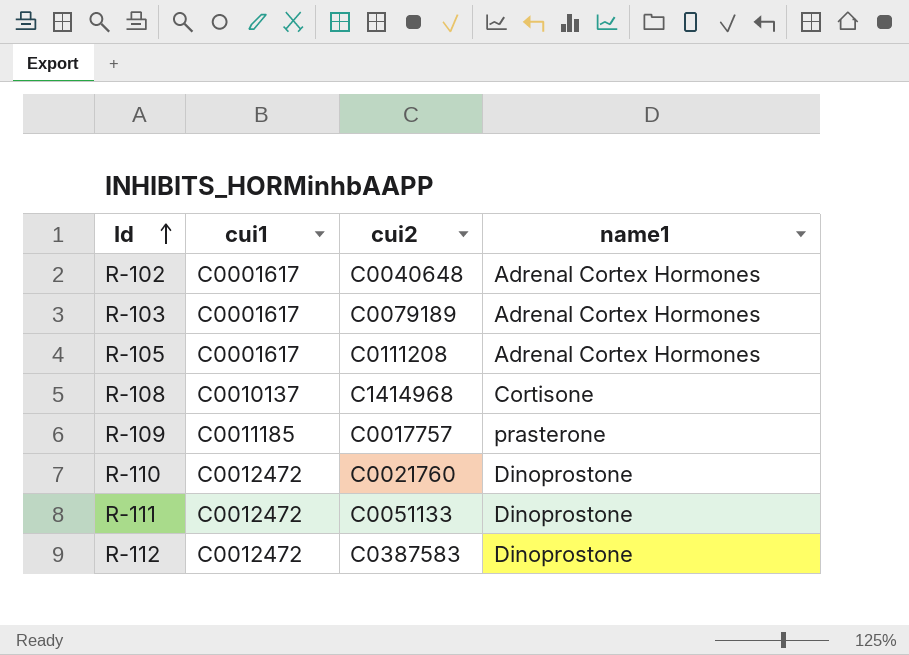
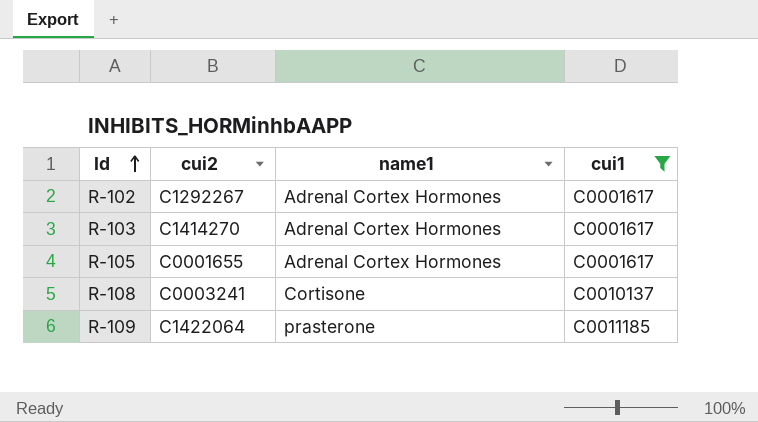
filter: none -> cui1 != C0012472
column cui1 | position: 2 -> 4
R-102 | cui2: C0040648 -> C1292267
R-103 | cui2: C0079189 -> C1414270
R-105 | cui2: C0111208 -> C0001655
R-108 | cui2: C1414968 -> C0003241
R-109 | cui2: C0017757 -> C1422064

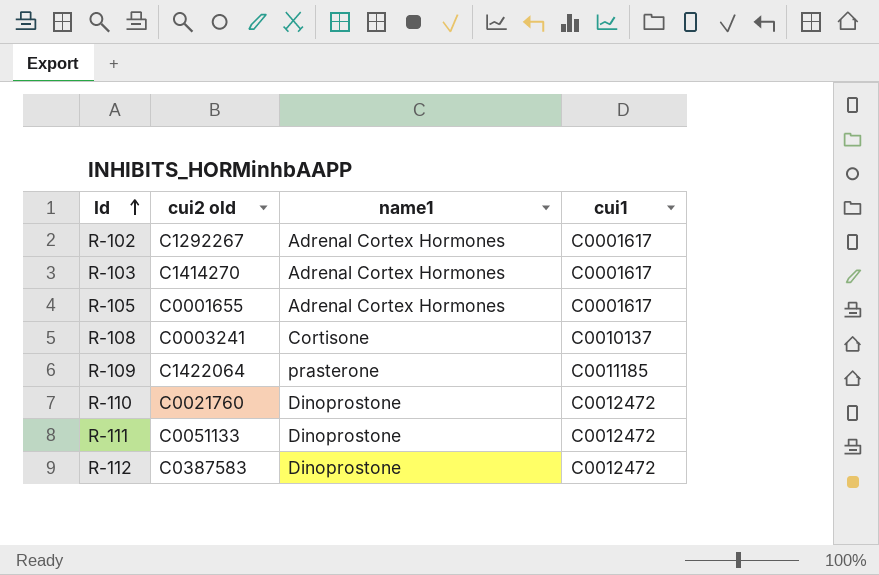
filter: cui1 != C0012472 -> none
column name: cui2 -> cui2 old

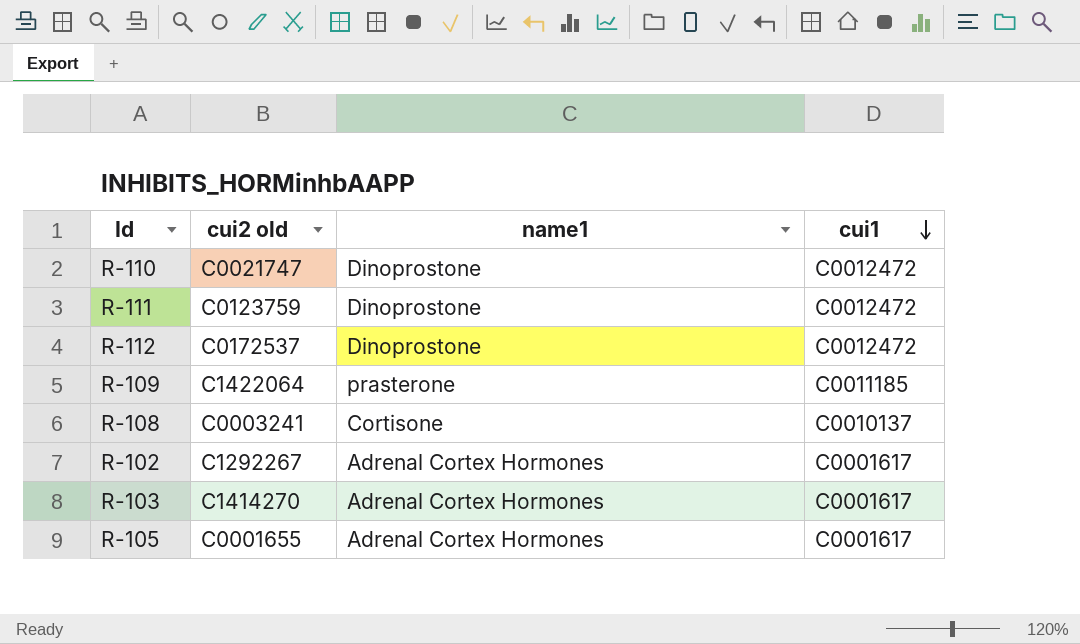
row order: Id ascending -> cui1 descending
R-110 | cui2 old: C0021760 -> C0021747
R-111 | cui2 old: C0051133 -> C0123759
R-112 | cui2 old: C0387583 -> C0172537

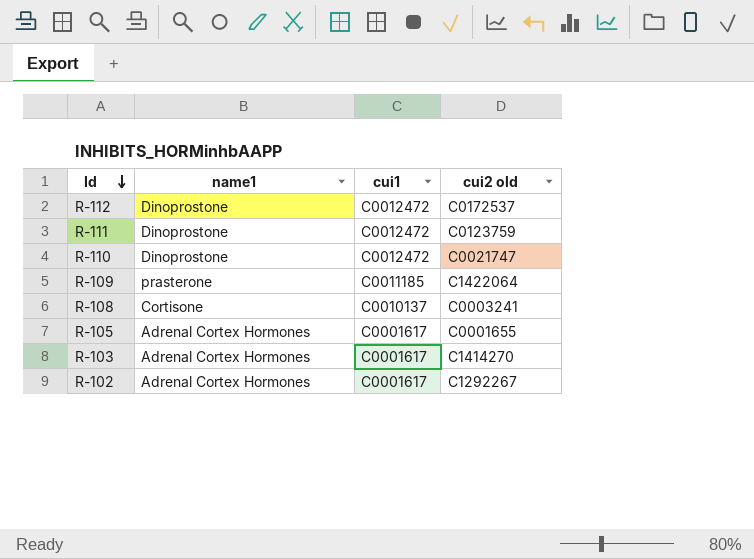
row order: cui1 descending -> Id descending
column cui2 old | position: 2 -> 4

